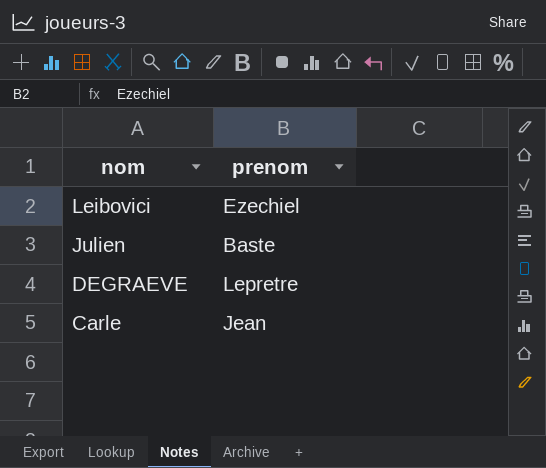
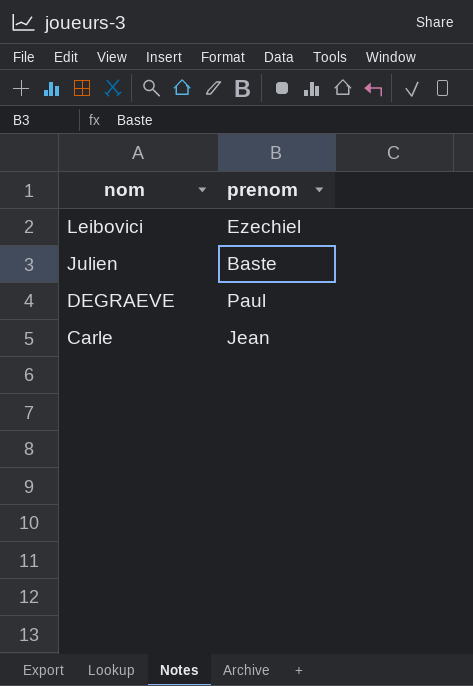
DEGRAEVE | prenom: Lepretre -> Paul

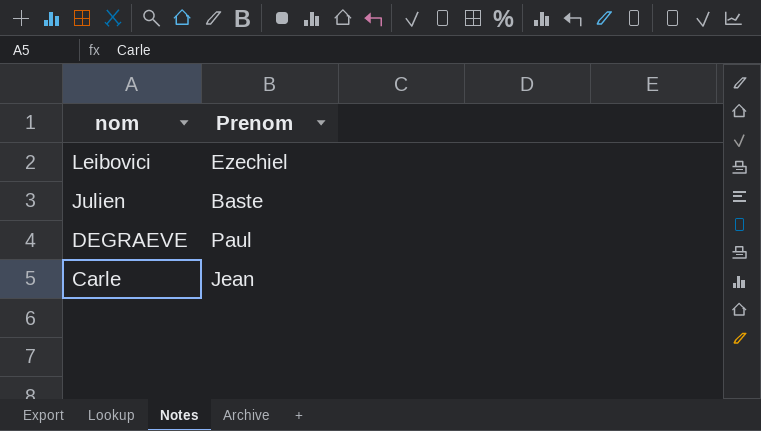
column name: prenom -> Prenom

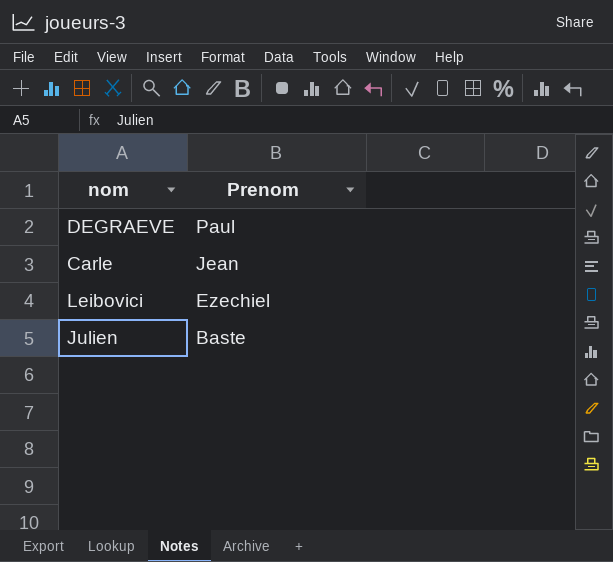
row order: nom descending -> Prenom descending

